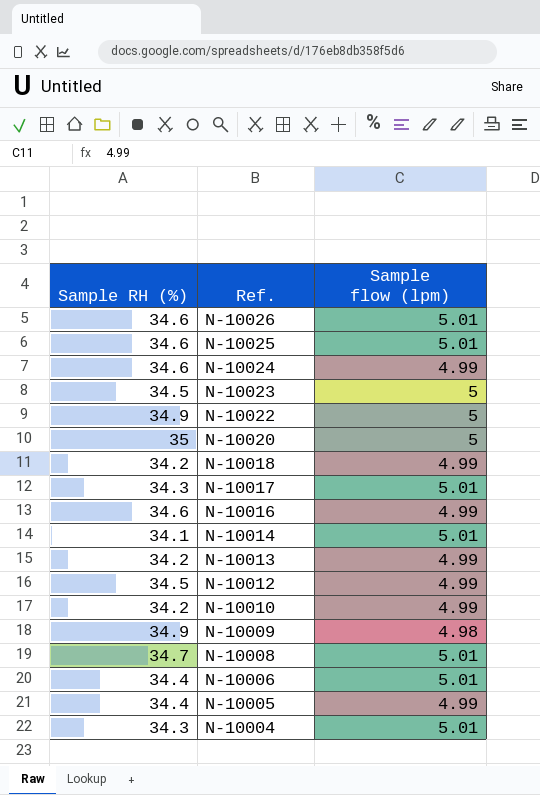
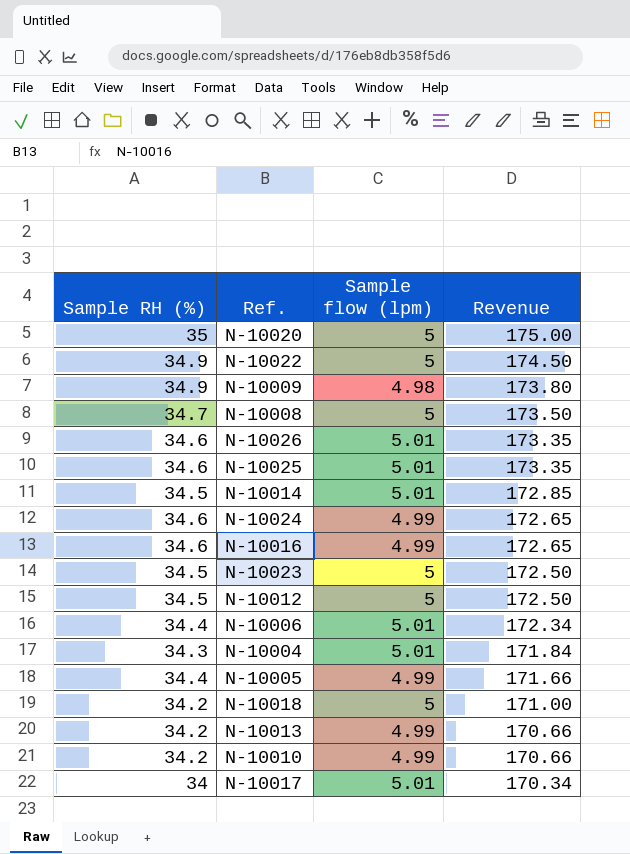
row order: Ref. descending -> Revenue descending
column Revenue | formula: none -> [Sample RH (%)] * [Sample flow (lpm)]
N-10008 | Sample flow (lpm): 5.01 -> 5
N-10014 | Sample RH (%): 34.1 -> 34.5
N-10012 | Sample flow (lpm): 4.99 -> 5
N-10018 | Sample flow (lpm): 4.99 -> 5
N-10017 | Sample RH (%): 34.3 -> 34

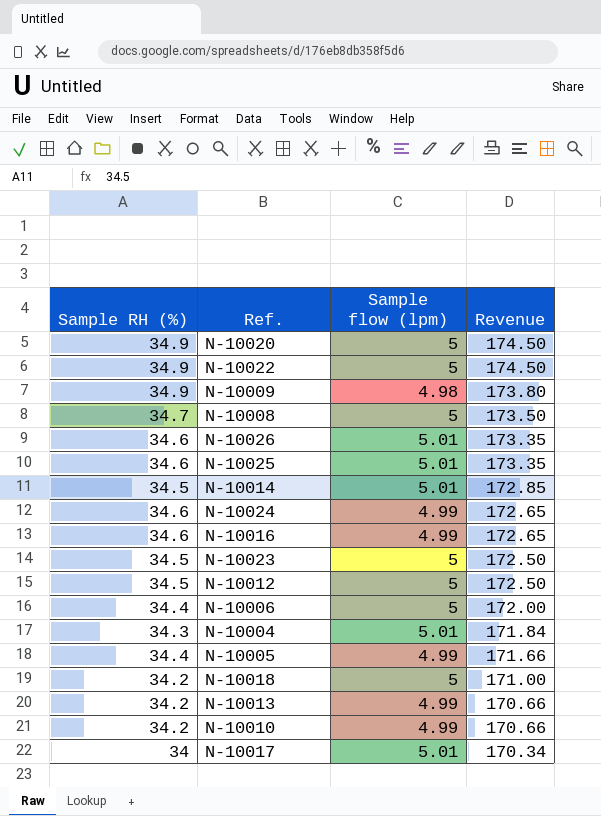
N-10020 | Sample RH (%): 35 -> 34.9
N-10020 | Revenue: 175.00 -> 174.50
N-10006 | Sample flow (lpm): 5.01 -> 5
N-10006 | Revenue: 172.34 -> 172.00

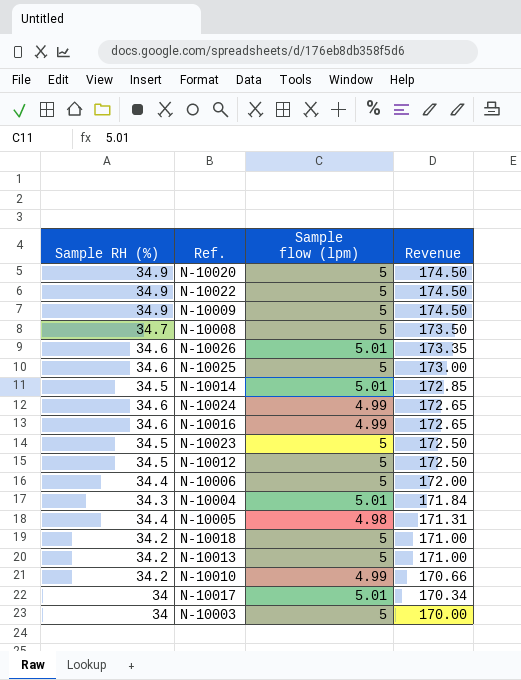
N-10009 | Sample flow (lpm): 4.98 -> 5
N-10009 | Revenue: 173.80 -> 174.50
N-10025 | Sample flow (lpm): 5.01 -> 5
N-10025 | Revenue: 173.35 -> 173.00
N-10005 | Sample flow (lpm): 4.99 -> 4.98
N-10005 | Revenue: 171.66 -> 171.31
N-10013 | Sample flow (lpm): 4.99 -> 5
N-10013 | Revenue: 170.66 -> 171.00
row N-10003: none -> 34 | 5 | 170.00

